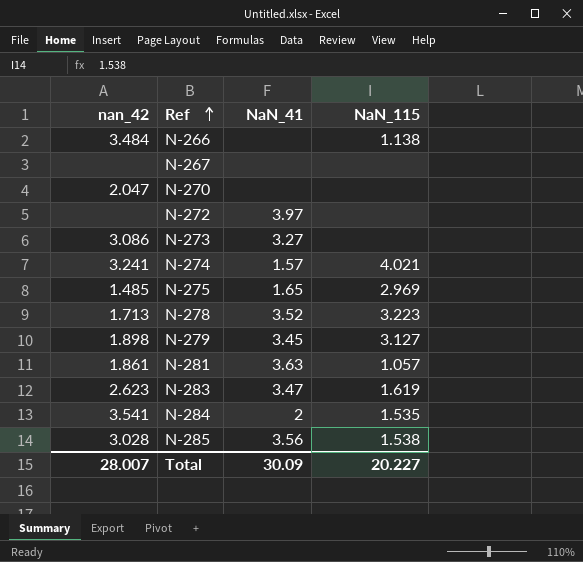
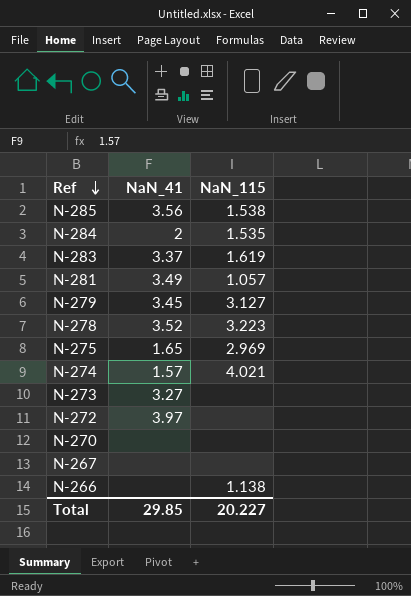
row order: Ref ascending -> Ref descending
column nan_42 | position: 1 -> none
N-283 | NaN_41: 3.47 -> 3.37
N-281 | NaN_41: 3.63 -> 3.49
Total | NaN_41: 30.09 -> 29.85

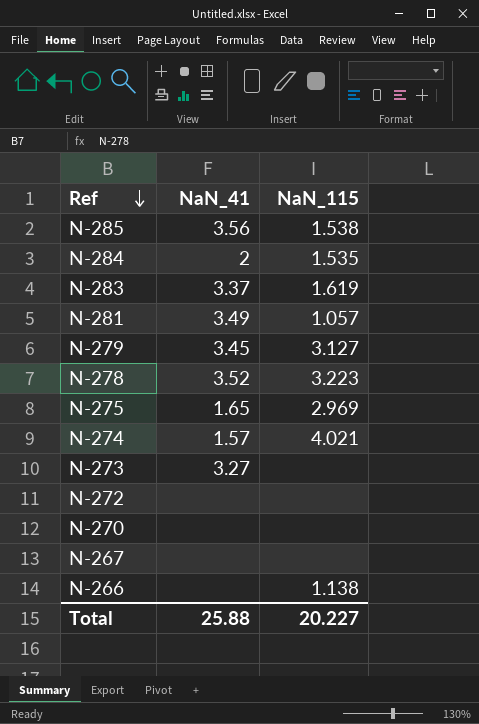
N-272 | NaN_41: 3.97 -> none
Total | NaN_41: 29.85 -> 25.88

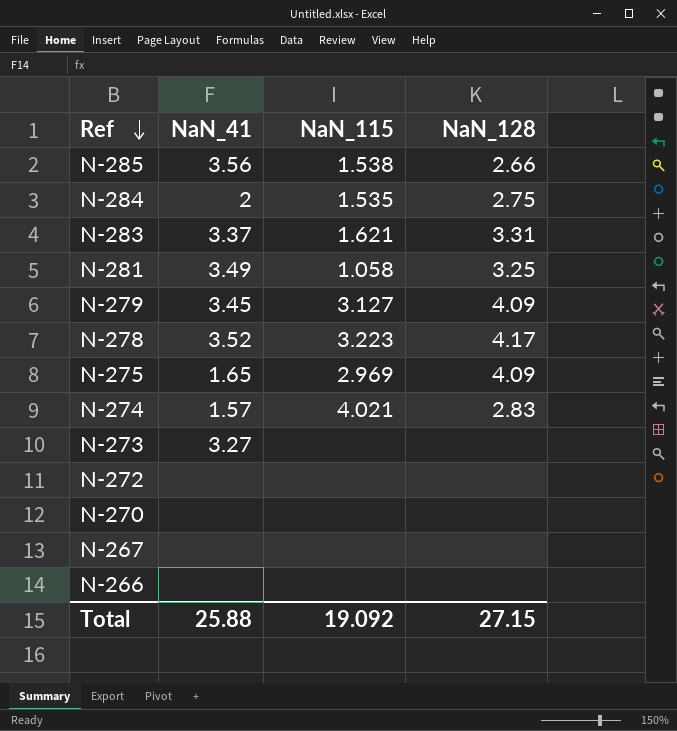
column NaN_128 | position: none -> 4
N-283 | NaN_115: 1.619 -> 1.621
N-281 | NaN_115: 1.057 -> 1.058
N-266 | NaN_115: 1.138 -> none
Total | NaN_115: 20.227 -> 19.092

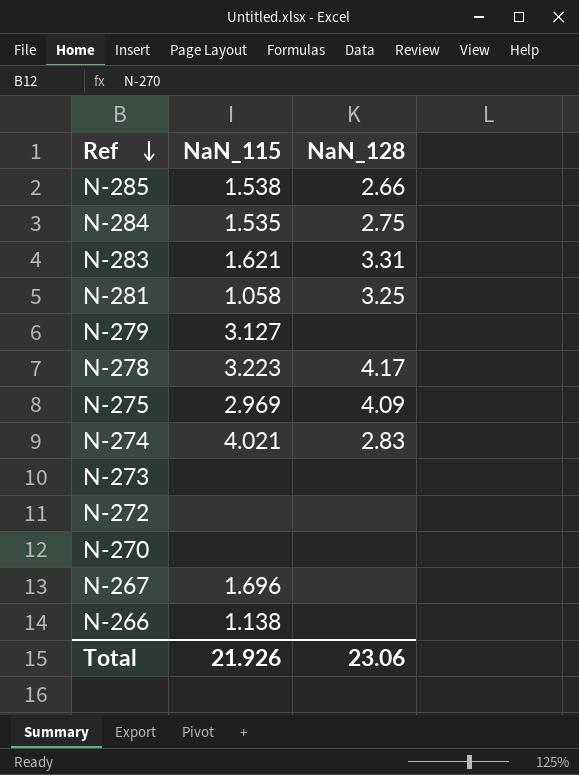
column NaN_41 | position: 2 -> none
N-279 | NaN_128: 4.09 -> none
N-267 | NaN_115: none -> 1.696
N-266 | NaN_115: none -> 1.138
Total | NaN_115: 19.092 -> 21.926
Total | NaN_128: 27.15 -> 23.06

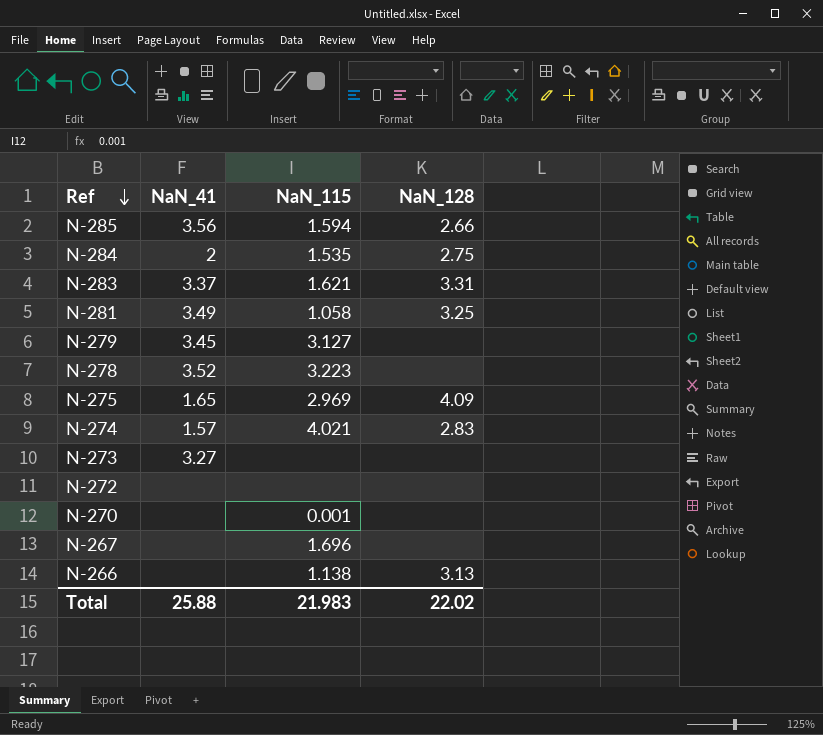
column NaN_41 | position: none -> 2
N-285 | NaN_115: 1.538 -> 1.594
N-278 | NaN_128: 4.17 -> none
N-270 | NaN_115: none -> 0.001
N-266 | NaN_128: none -> 3.13
Total | NaN_115: 21.926 -> 21.983
Total | NaN_128: 23.06 -> 22.02

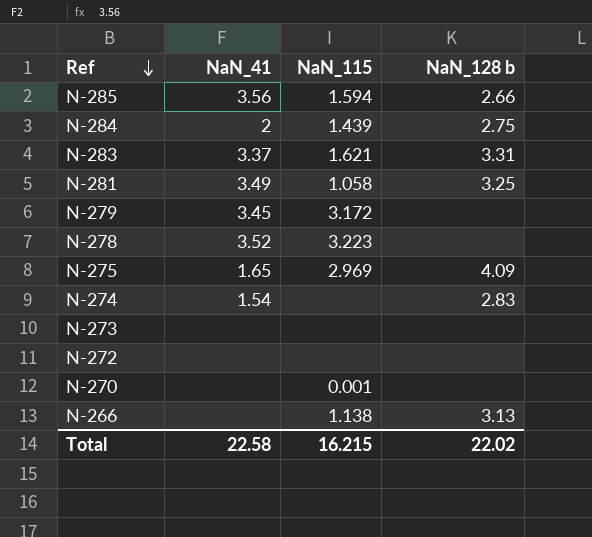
column name: NaN_128 -> NaN_128 b
row N-267: none | 1.696 | none -> none
N-284 | NaN_115: 1.535 -> 1.439
N-279 | NaN_115: 3.127 -> 3.172
N-274 | NaN_41: 1.57 -> 1.54
N-274 | NaN_115: 4.021 -> none
N-273 | NaN_41: 3.27 -> none
Total | NaN_41: 25.88 -> 22.58
Total | NaN_115: 21.983 -> 16.215

